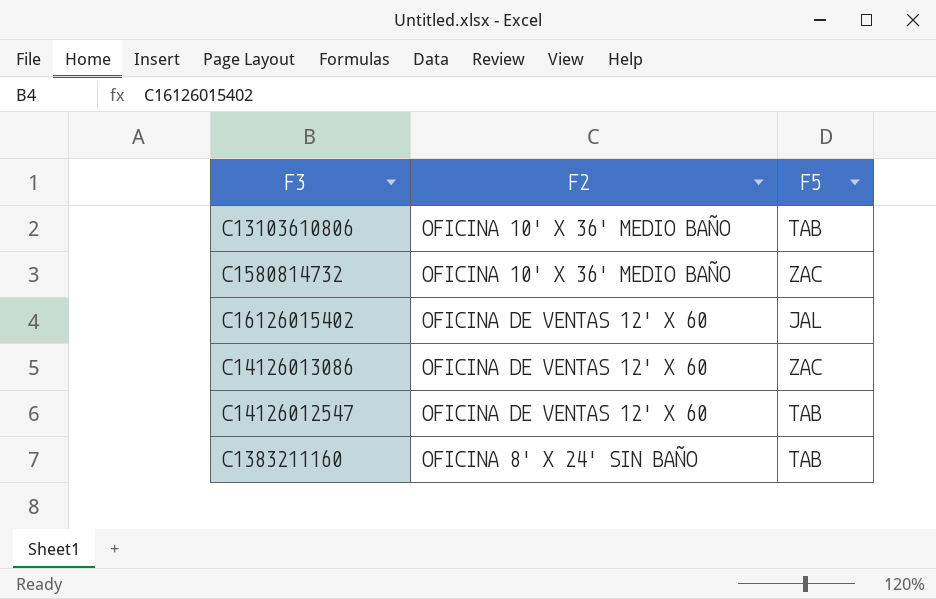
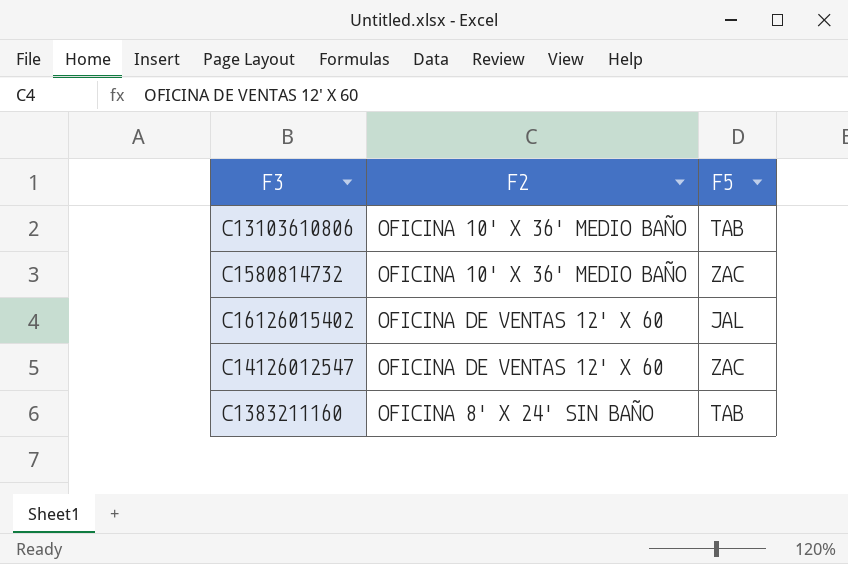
row C14126013086: OFICINA DE VENTAS 12' X 60 | ZAC -> none
C14126012547 | F5: TAB -> ZAC

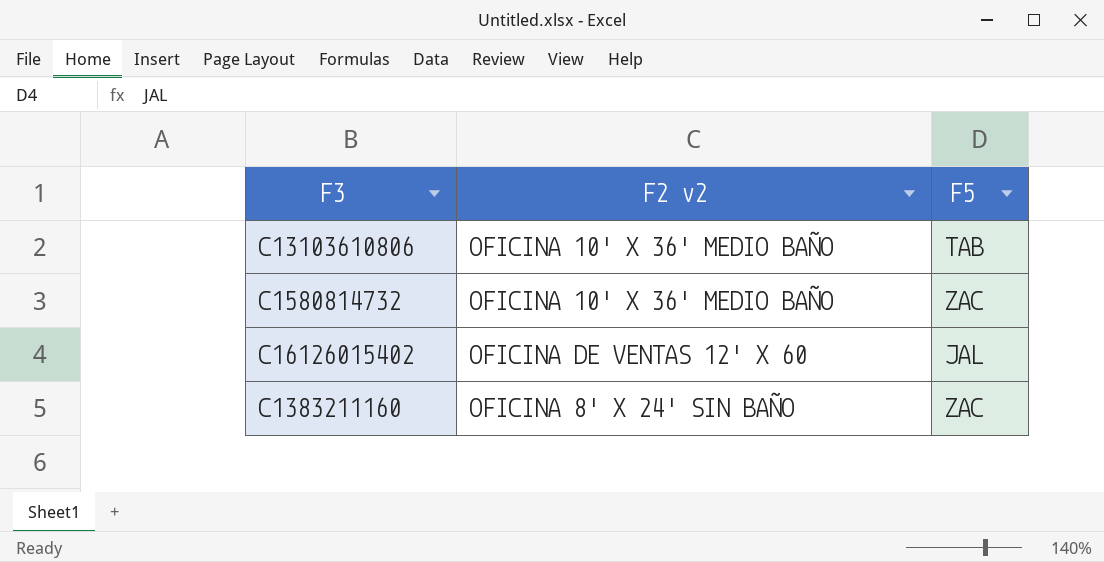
column name: F2 -> F2 v2
row C14126012547: OFICINA DE VENTAS 12' X 60 | ZAC -> none
C1383211160 | F5: TAB -> ZAC

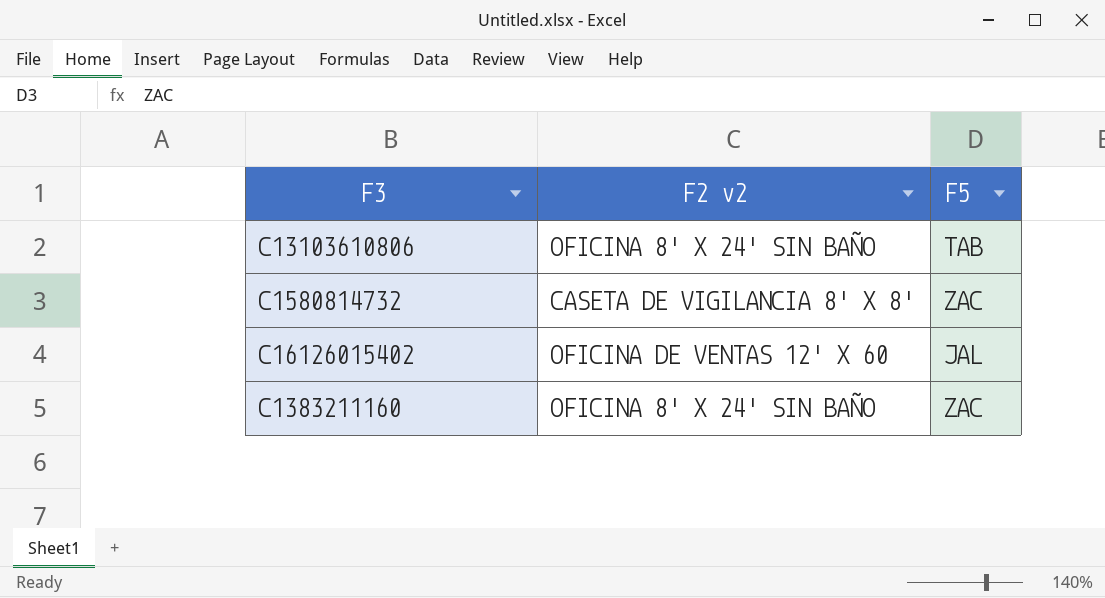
C13103610806 | F2 v2: OFICINA 10' X 36' MEDIO BAÑO -> OFICINA 8' X 24' SIN BAÑO
C1580814732 | F2 v2: OFICINA 10' X 36' MEDIO BAÑO -> CASETA DE VIGILANCIA 8' X 8'

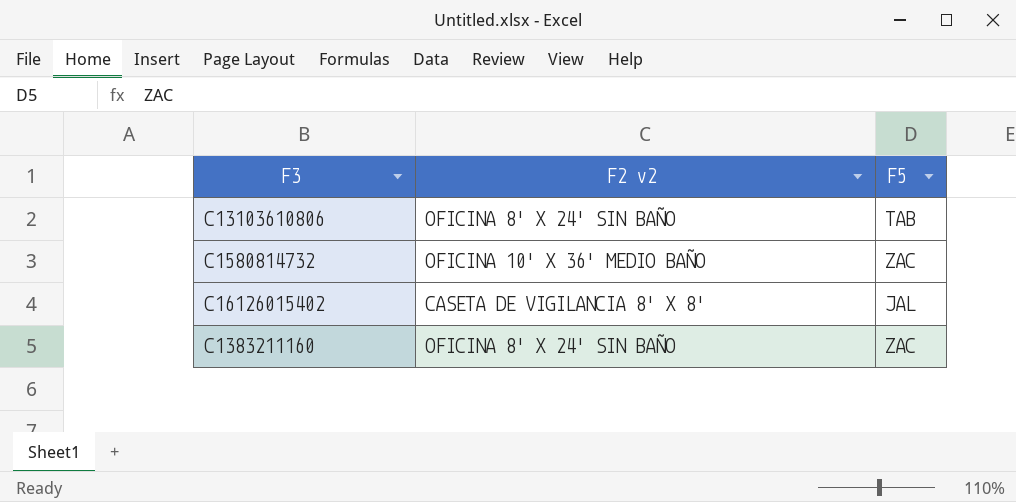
C1580814732 | F2 v2: CASETA DE VIGILANCIA 8' X 8' -> OFICINA 10' X 36' MEDIO BAÑO
C16126015402 | F2 v2: OFICINA DE VENTAS 12' X 60 -> CASETA DE VIGILANCIA 8' X 8'

